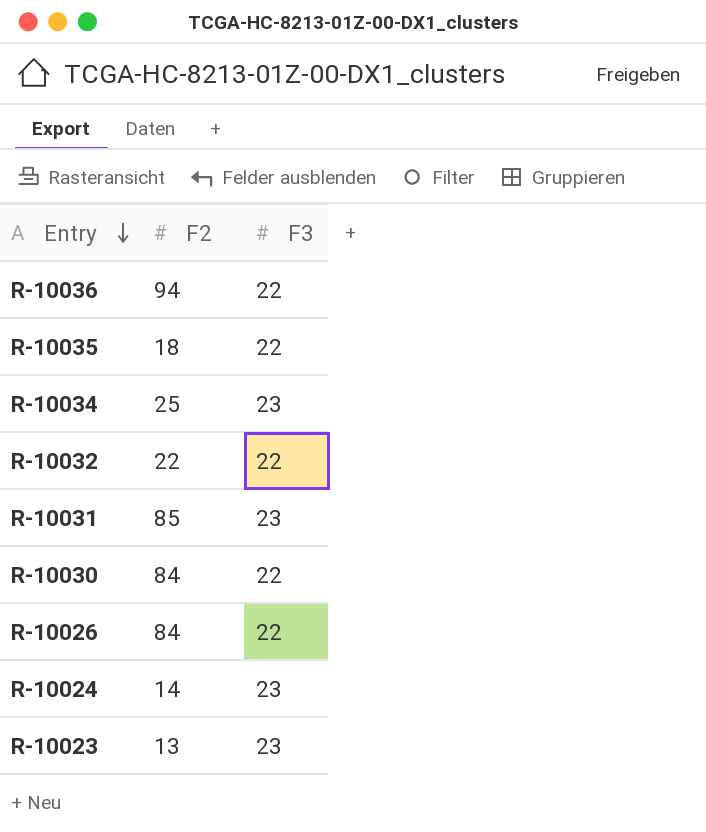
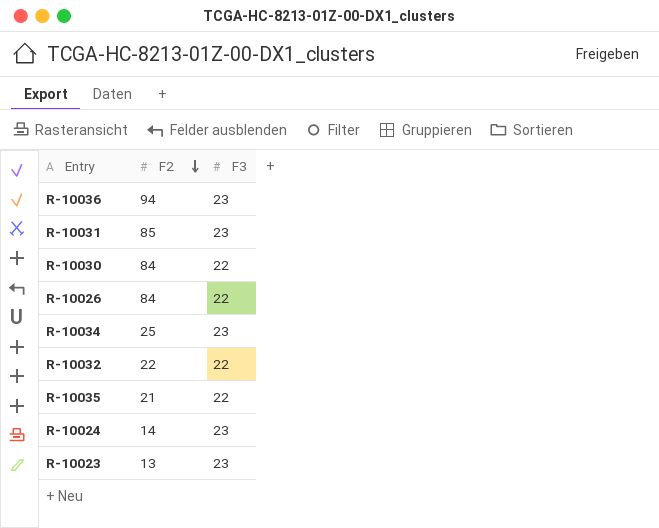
row order: Entry descending -> F2 descending
R-10036 | F3: 22 -> 23
R-10035 | F2: 18 -> 21

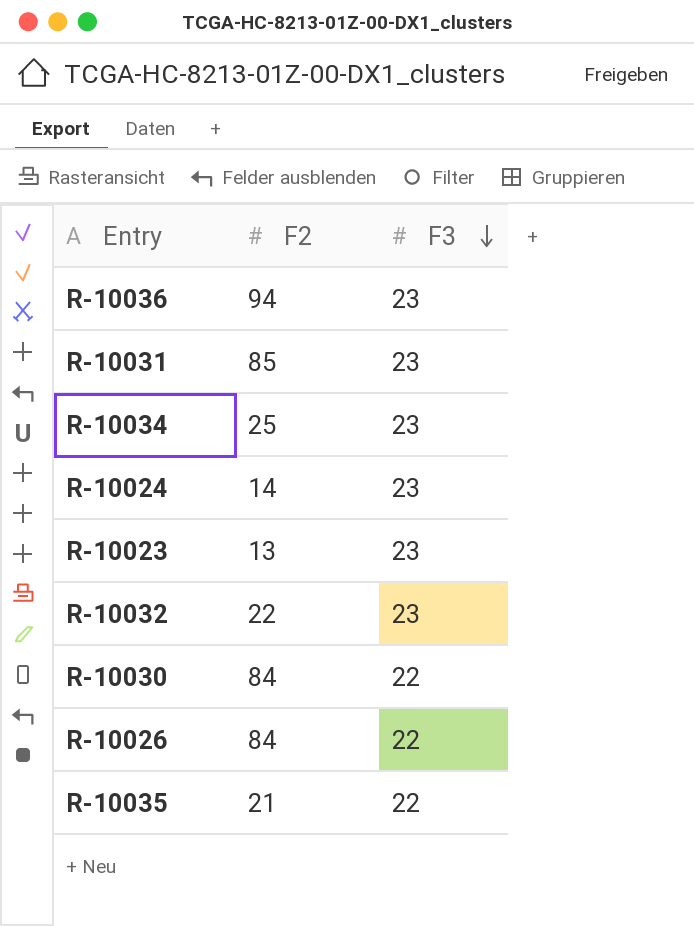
row order: F2 descending -> F3 descending
R-10032 | F3: 22 -> 23

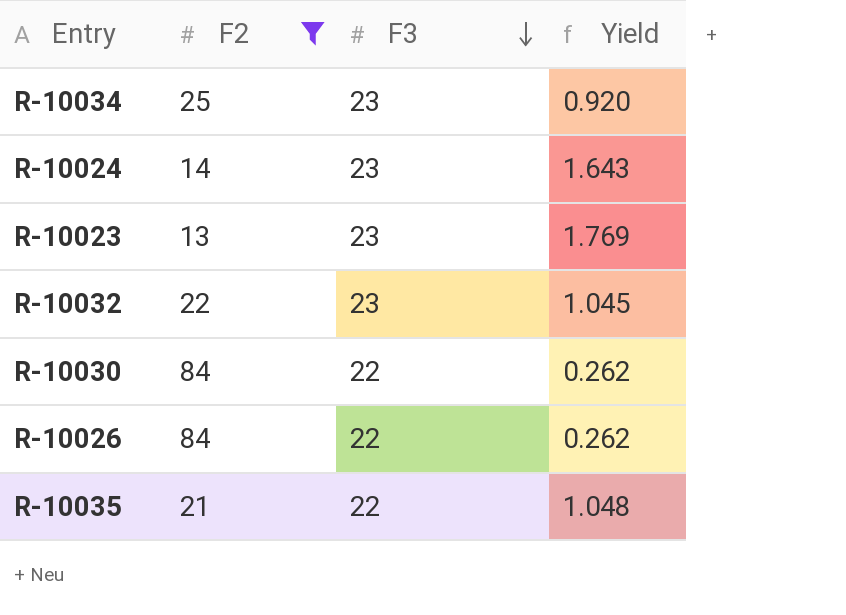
filter: none -> F2 <= 84
column Yield | formula: none -> [F3] / [F2]

